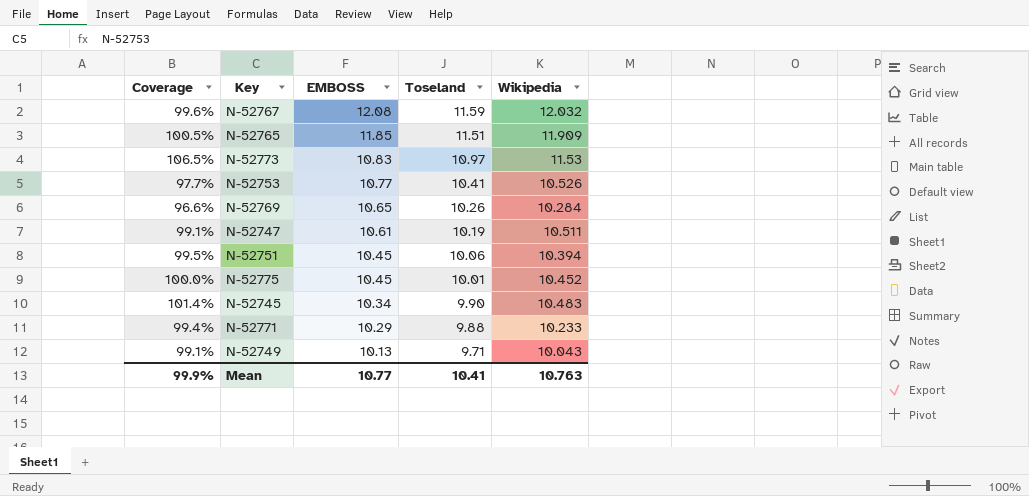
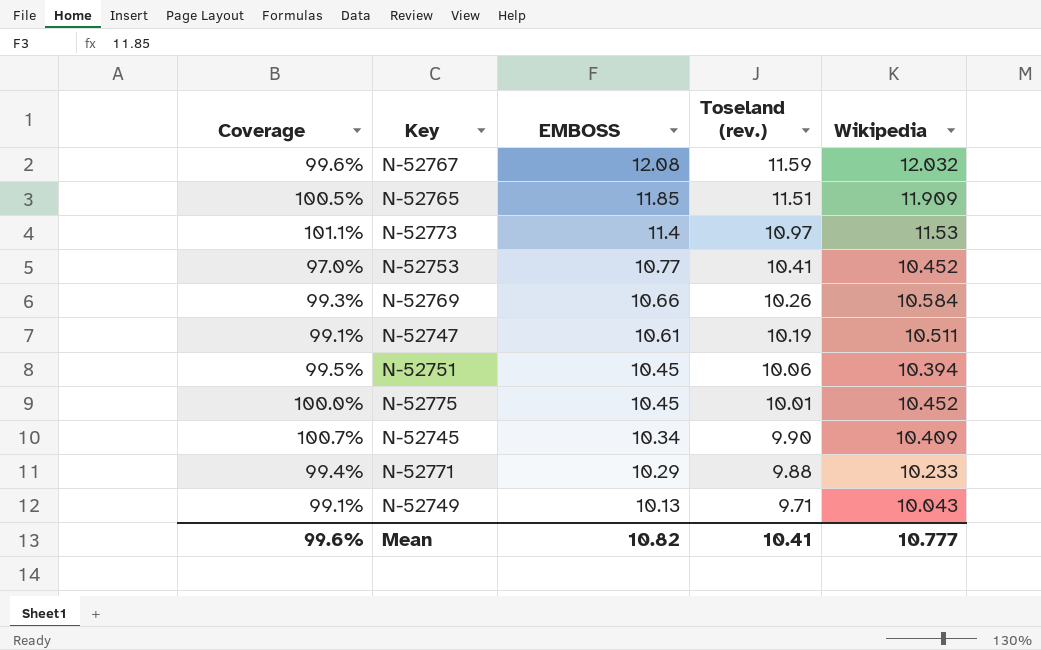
column name: Toseland -> Toseland (rev.)
N-52773 | Coverage: 106.5% -> 101.1%
N-52773 | EMBOSS: 10.83 -> 11.4
N-52753 | Coverage: 97.7% -> 97.0%
N-52753 | Wikipedia: 10.526 -> 10.452
N-52769 | Coverage: 96.6% -> 99.3%
N-52769 | EMBOSS: 10.65 -> 10.66
N-52769 | Wikipedia: 10.284 -> 10.584
N-52745 | Coverage: 101.4% -> 100.7%
N-52745 | Wikipedia: 10.483 -> 10.409
Mean | Coverage: 99.9% -> 99.6%
Mean | EMBOSS: 10.77 -> 10.82
Mean | Wikipedia: 10.763 -> 10.777

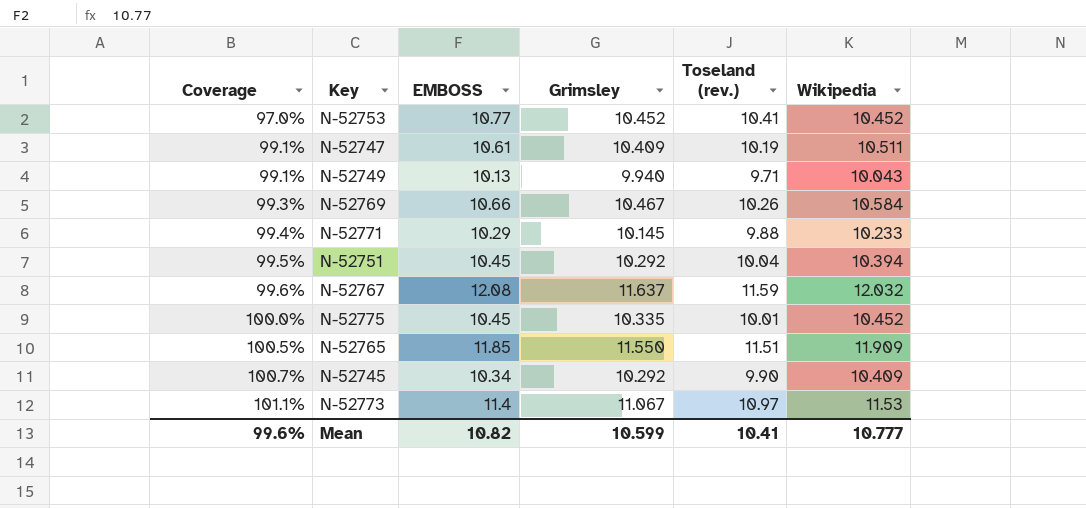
row order: EMBOSS descending -> Coverage ascending
column Grimsley | position: none -> 4
N-52751 | Toseland (rev.): 10.06 -> 10.04

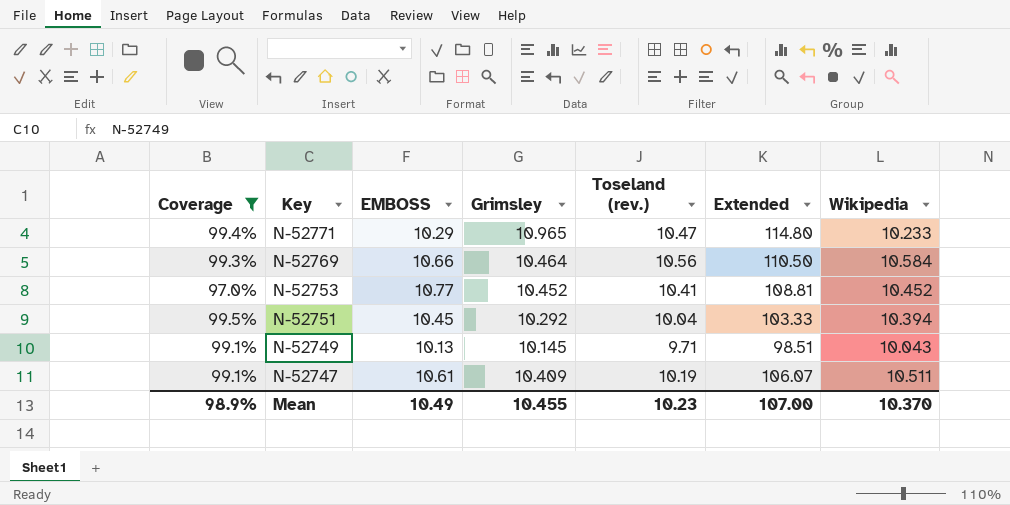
filter: none -> Coverage <= 99.5%
row order: Coverage ascending -> Key descending
column Extended | formula: none -> [Grimsley] * [Toseland (rev.)]
N-52771 | Grimsley: 10.145 -> 10.965
N-52771 | Toseland (rev.): 9.88 -> 10.47
N-52769 | Grimsley: 10.467 -> 10.464
N-52769 | Toseland (rev.): 10.26 -> 10.56
N-52749 | Grimsley: 9.940 -> 10.145
Mean | Coverage: 99.6% -> 98.9%
Mean | EMBOSS: 10.82 -> 10.49
Mean | Grimsley: 10.599 -> 10.455
Mean | Toseland (rev.): 10.41 -> 10.23
Mean | Wikipedia: 10.777 -> 10.370

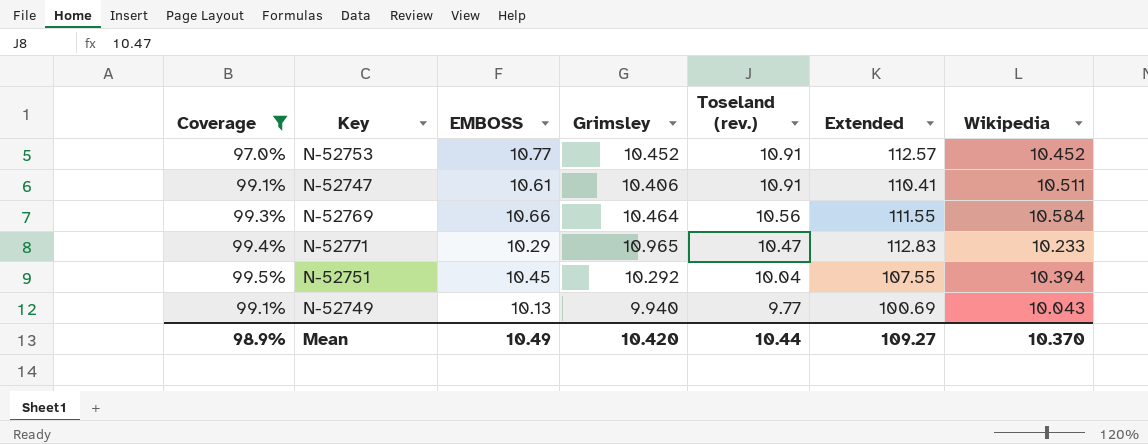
row order: Key descending -> Toseland (rev.) descending
column Extended | formula: [Grimsley] * [Toseland (rev.)] -> [EMBOSS] * [Grimsley]
N-52753 | Toseland (rev.): 10.41 -> 10.91
N-52747 | Grimsley: 10.409 -> 10.406
N-52747 | Toseland (rev.): 10.19 -> 10.91
N-52749 | Grimsley: 10.145 -> 9.940
N-52749 | Toseland (rev.): 9.71 -> 9.77
Mean | Grimsley: 10.455 -> 10.420
Mean | Toseland (rev.): 10.23 -> 10.44
Mean | Extended: 107.00 -> 109.27

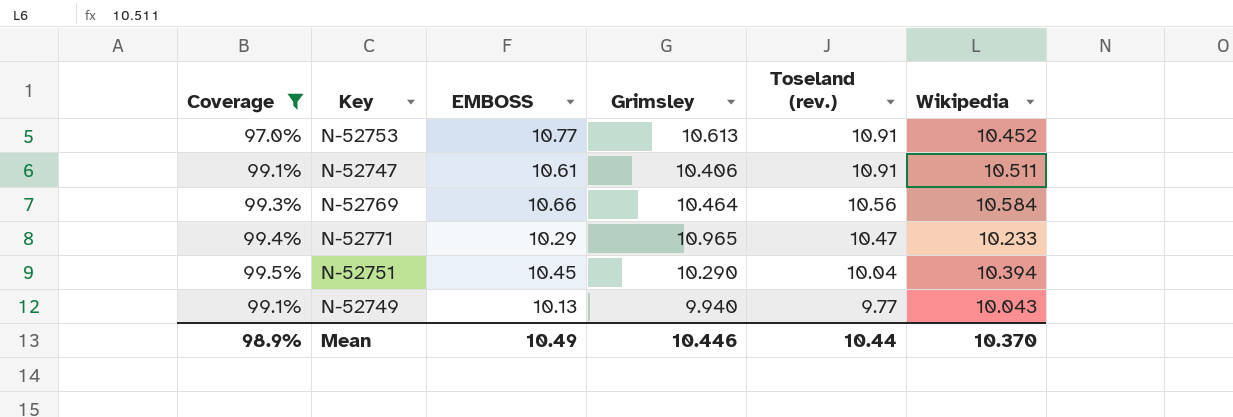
column Extended | formula: [EMBOSS] * [Grimsley] -> none
N-52753 | Grimsley: 10.452 -> 10.613
N-52751 | Grimsley: 10.292 -> 10.290
Mean | Grimsley: 10.420 -> 10.446

